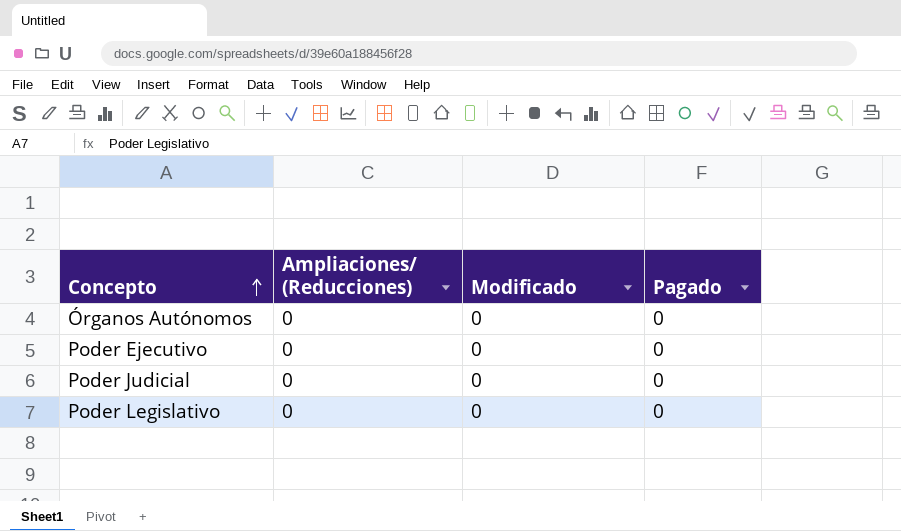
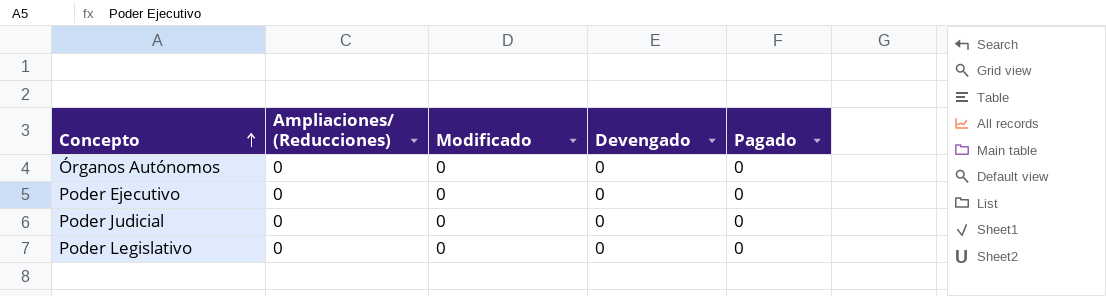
column Devengado | position: none -> 4

